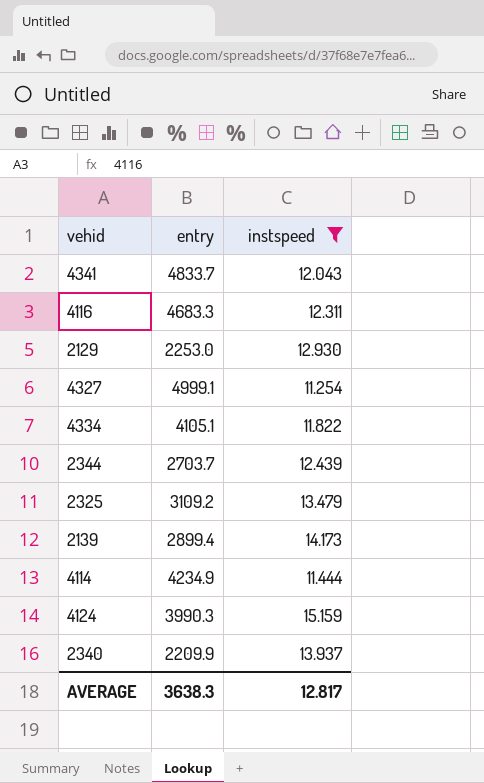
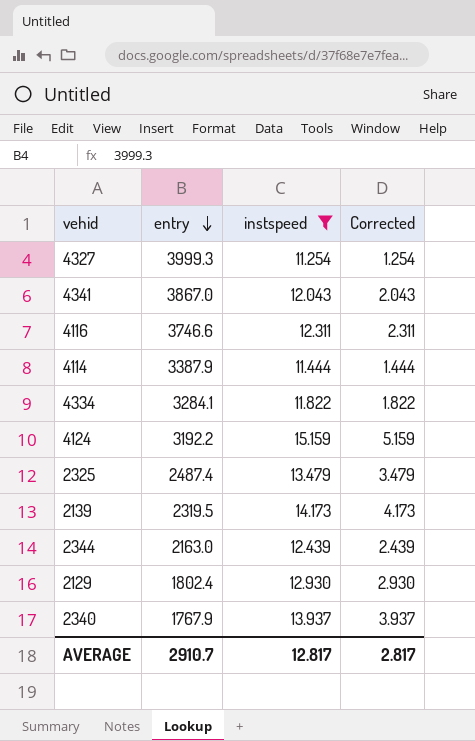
row order: none -> entry descending
column Corrected | formula: none -> [instspeed] - 10
4327 | entry: 4999.1 -> 3999.3
4341 | entry: 4833.7 -> 3867.0
4116 | entry: 4683.3 -> 3746.6
4114 | entry: 4234.9 -> 3387.9
4334 | entry: 4105.1 -> 3284.1
4124 | entry: 3990.3 -> 3192.2
2325 | entry: 3109.2 -> 2487.4
2139 | entry: 2899.4 -> 2319.5
2344 | entry: 2703.7 -> 2163.0
2129 | entry: 2253.0 -> 1802.4
2340 | entry: 2209.9 -> 1767.9
AVERAGE | entry: 3638.3 -> 2910.7

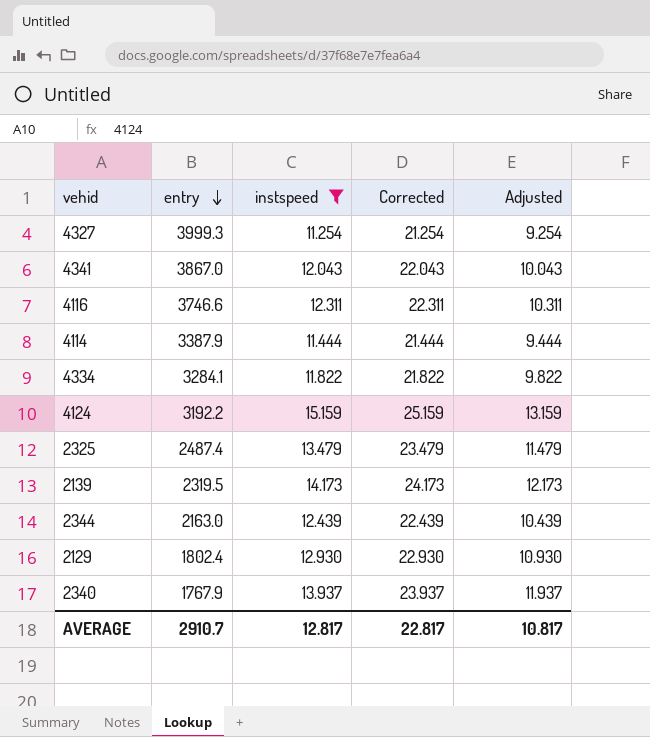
column Corrected | formula: [instspeed] - 10 -> [instspeed] + 10
column Adjusted | formula: none -> [instspeed] - 2
AVERAGE | Corrected: 2.817 -> 22.817

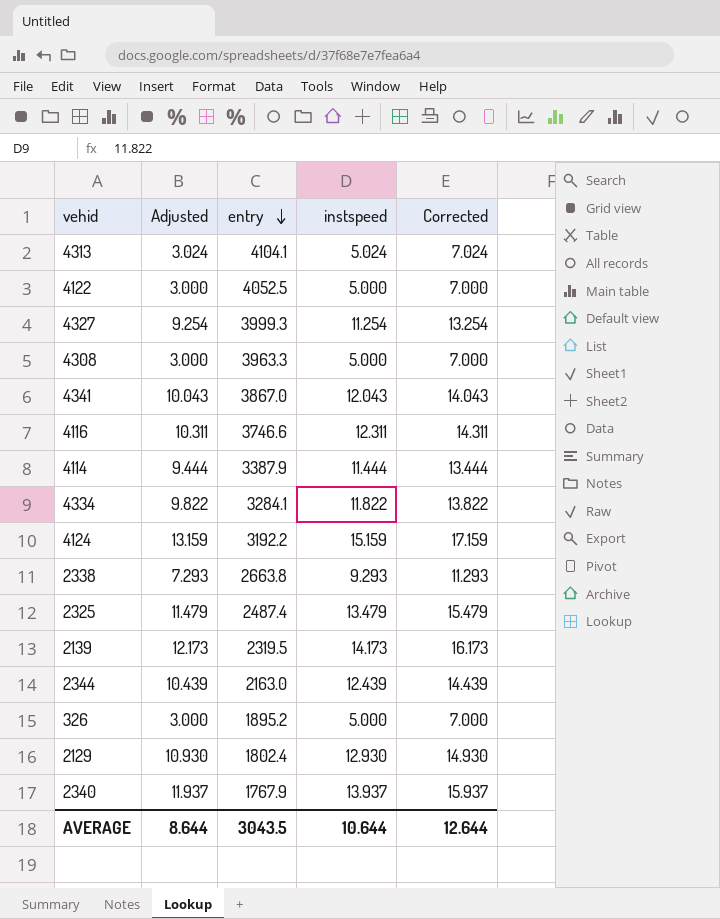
filter: instspeed >= 11.254 -> none
column Adjusted | position: 5 -> 2
column Corrected | formula: [instspeed] + 10 -> [instspeed] + 2
AVERAGE | Adjusted: 10.817 -> 8.644
AVERAGE | entry: 2910.7 -> 3043.5
AVERAGE | instspeed: 12.817 -> 10.644
AVERAGE | Corrected: 22.817 -> 12.644

